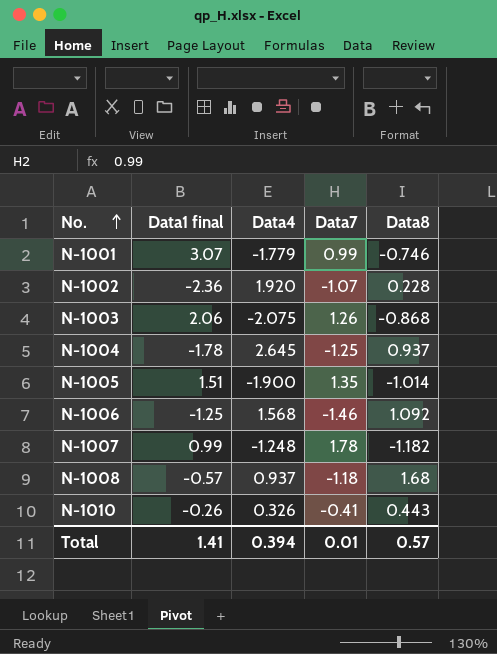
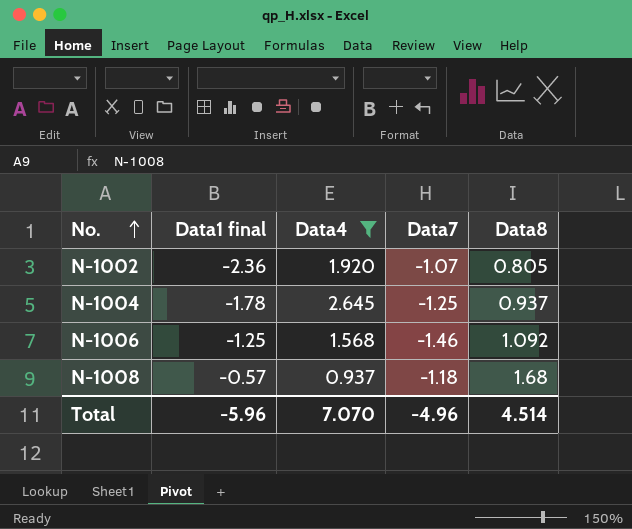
filter: none -> Data4 >= 0.937
N-1002 | Data8: 0.228 -> 0.805
Total | Data1 final: 1.41 -> -5.96
Total | Data4: 0.394 -> 7.070
Total | Data7: 0.01 -> -4.96
Total | Data8: 0.57 -> 4.514

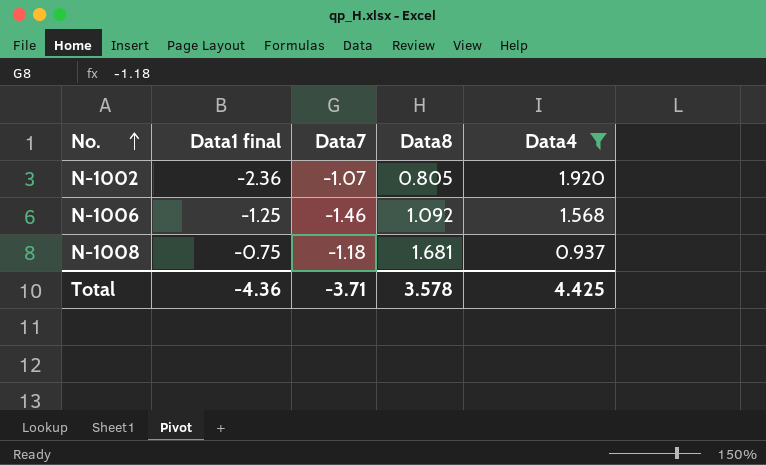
column Data4 | position: 3 -> 5
row N-1004: -1.78 | 2.645 | -1.25 | 0.937 -> none
N-1008 | Data1 final: -0.57 -> -0.75
N-1008 | Data8: 1.68 -> 1.681
Total | Data1 final: -5.96 -> -4.36
Total | Data7: -4.96 -> -3.71
Total | Data8: 4.514 -> 3.578
Total | Data4: 7.070 -> 4.425

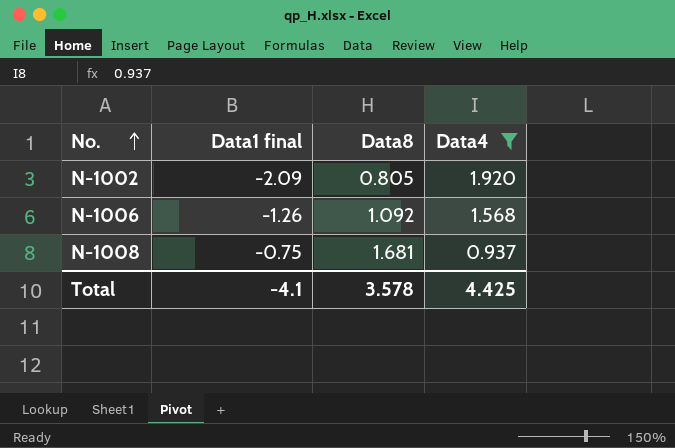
column Data7 | position: 3 -> none
N-1002 | Data1 final: -2.36 -> -2.09
N-1006 | Data1 final: -1.25 -> -1.26
Total | Data1 final: -4.36 -> -4.1

